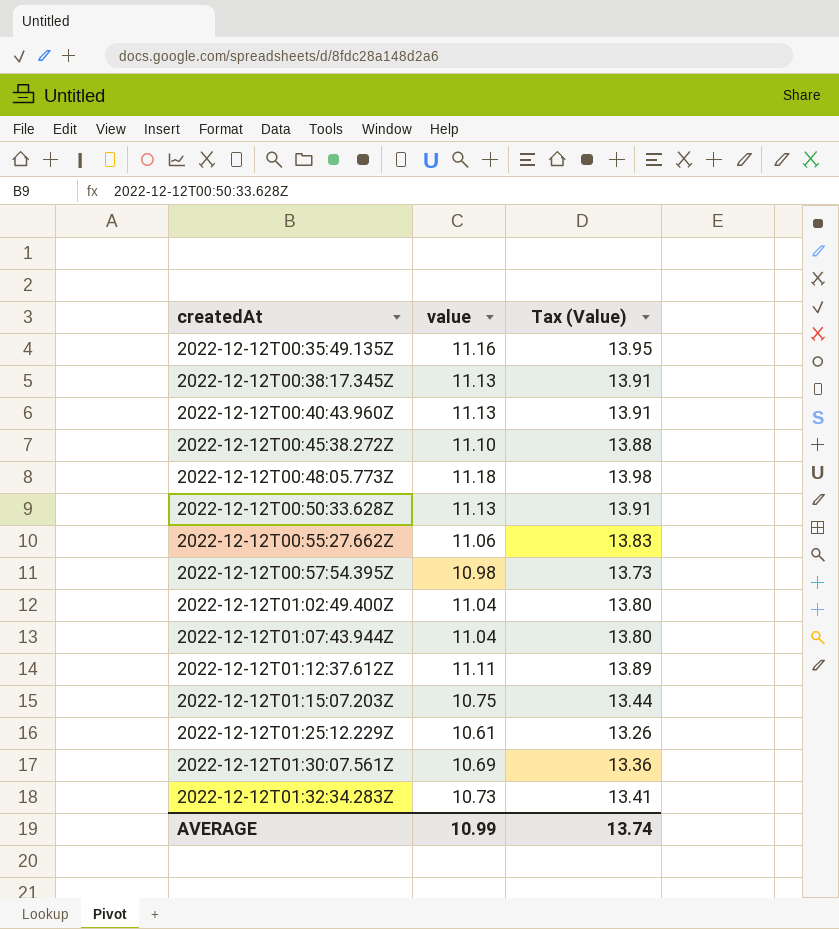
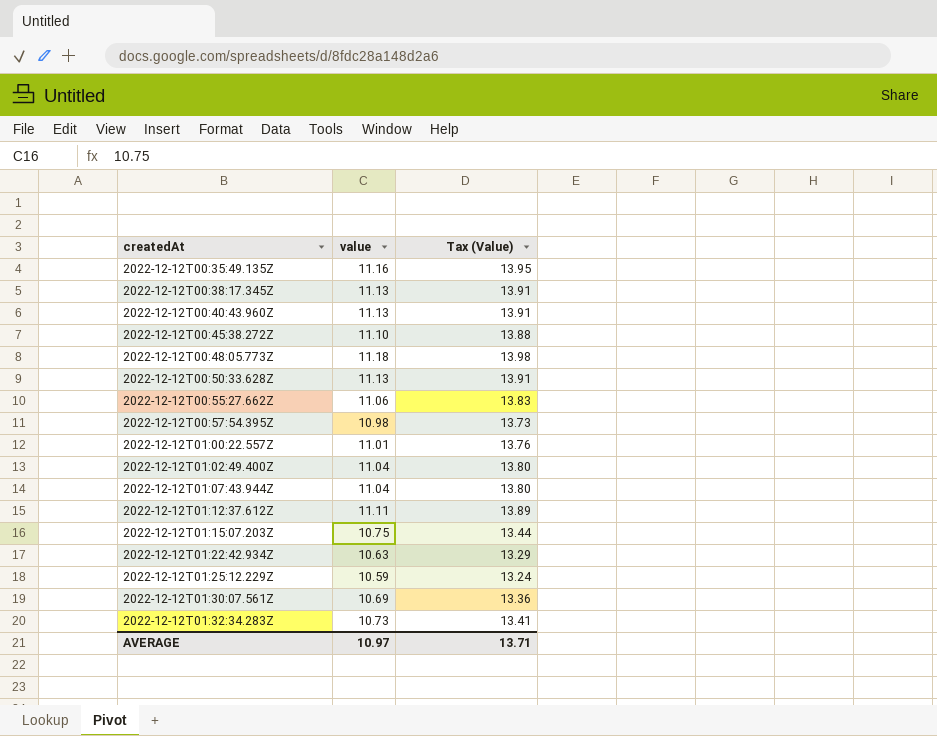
row 2022-12-12T01:00:22.557Z: none -> 11.01 | 13.76
row 2022-12-12T01:22:42.934Z: none -> 10.63 | 13.29
2022-12-12T01:25:12.229Z | value: 10.61 -> 10.59
2022-12-12T01:25:12.229Z | Tax (Value): 13.26 -> 13.24
AVERAGE | value: 10.99 -> 10.97
AVERAGE | Tax (Value): 13.74 -> 13.71

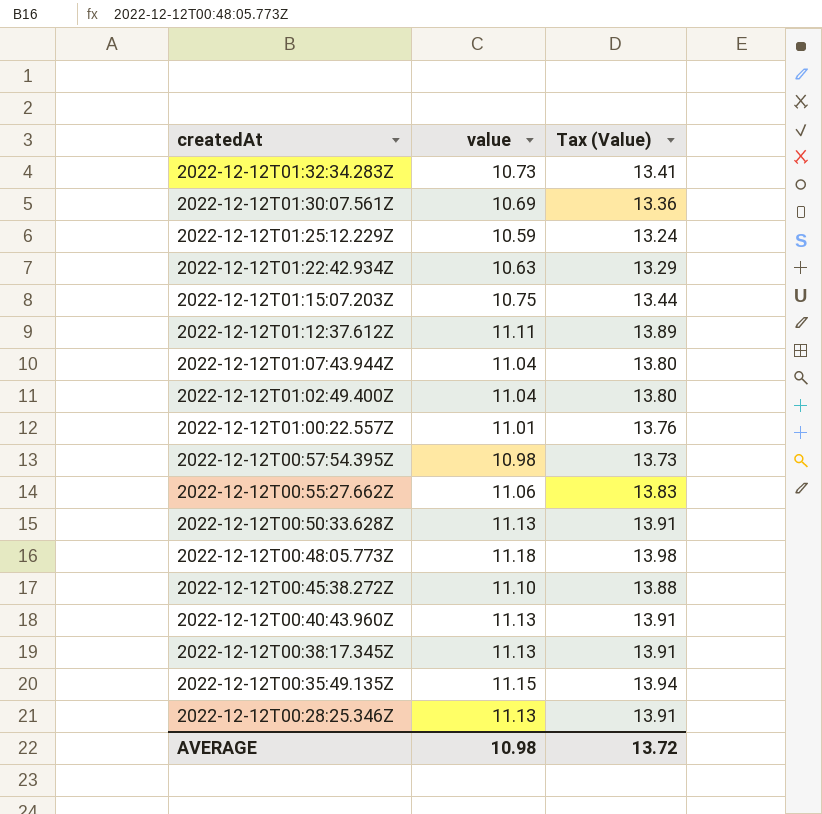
row order: createdAt ascending -> createdAt descending
2022-12-12T00:35:49.135Z | value: 11.16 -> 11.15
2022-12-12T00:35:49.135Z | Tax (Value): 13.95 -> 13.94
row 2022-12-12T00:28:25.346Z: none -> 11.13 | 13.91
AVERAGE | value: 10.97 -> 10.98
AVERAGE | Tax (Value): 13.71 -> 13.72

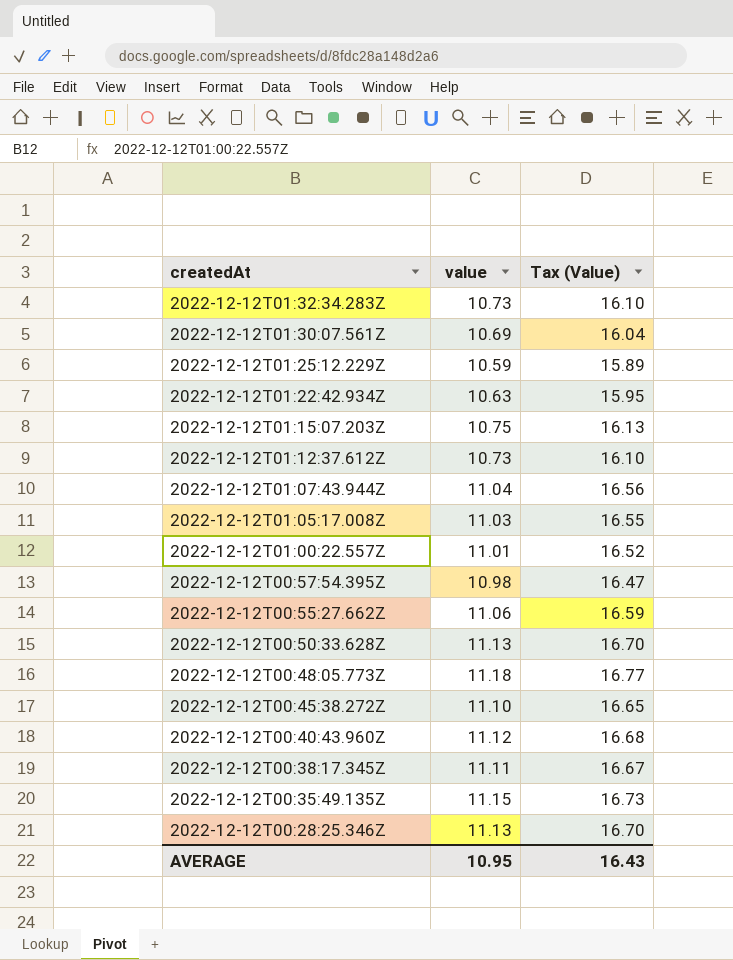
column Tax (Value) | formula: [value] * 1.25 -> [value] * 1.5
row 2022-12-12T01:02:49.400Z: 11.04 | 13.80 -> none
2022-12-12T01:12:37.612Z | value: 11.11 -> 10.73
row 2022-12-12T01:05:17.008Z: none -> 11.03 | 16.55
2022-12-12T00:40:43.960Z | value: 11.13 -> 11.12
2022-12-12T00:38:17.345Z | value: 11.13 -> 11.11
AVERAGE | value: 10.98 -> 10.95
AVERAGE | Tax (Value): 13.72 -> 16.43

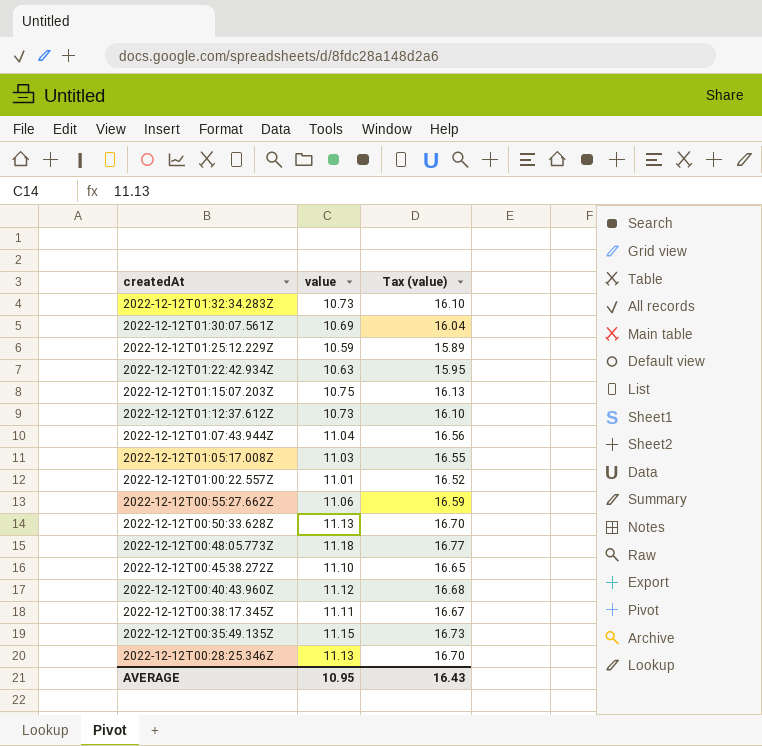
column name: Tax (Value) -> Tax (value)
row 2022-12-12T00:57:54.395Z: 10.98 | 16.47 -> none

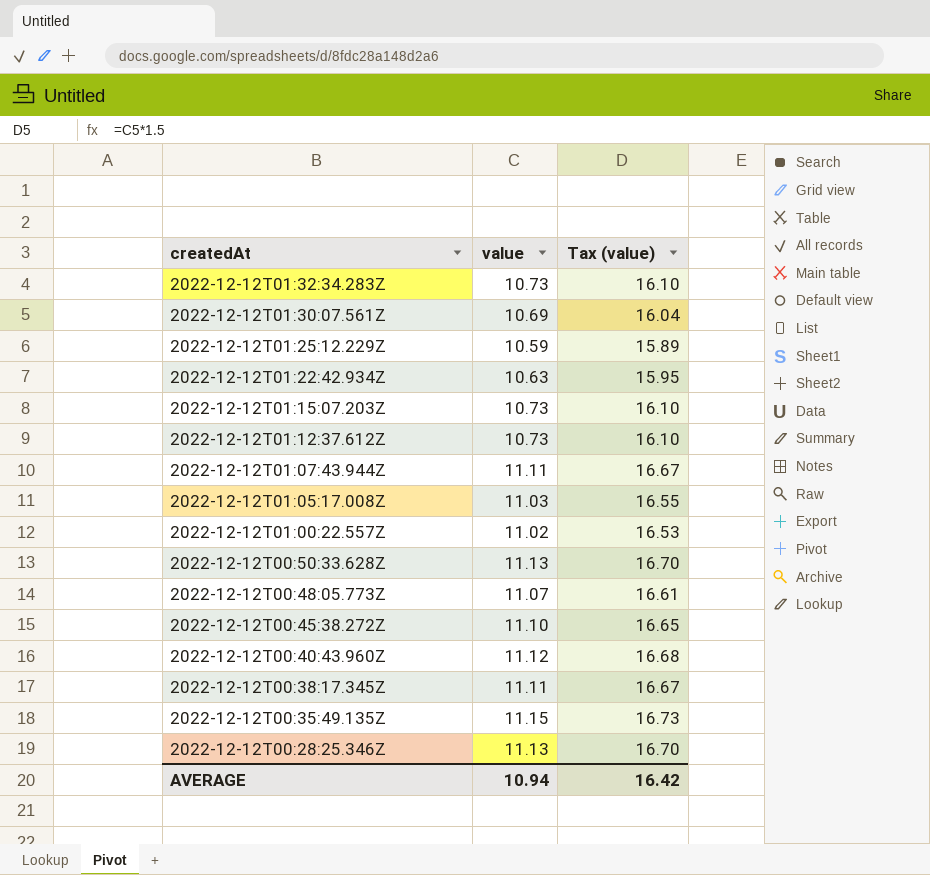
row 2022-12-12T00:55:27.662Z: 11.06 | 16.59 -> none
2022-12-12T01:15:07.203Z | value: 10.75 -> 10.73
2022-12-12T01:15:07.203Z | Tax (value): 16.13 -> 16.10
2022-12-12T01:07:43.944Z | value: 11.04 -> 11.11
2022-12-12T01:07:43.944Z | Tax (value): 16.56 -> 16.67
2022-12-12T01:00:22.557Z | value: 11.01 -> 11.02
2022-12-12T01:00:22.557Z | Tax (value): 16.52 -> 16.53
2022-12-12T00:48:05.773Z | value: 11.18 -> 11.07
2022-12-12T00:48:05.773Z | Tax (value): 16.77 -> 16.61
AVERAGE | value: 10.95 -> 10.94
AVERAGE | Tax (value): 16.43 -> 16.42

